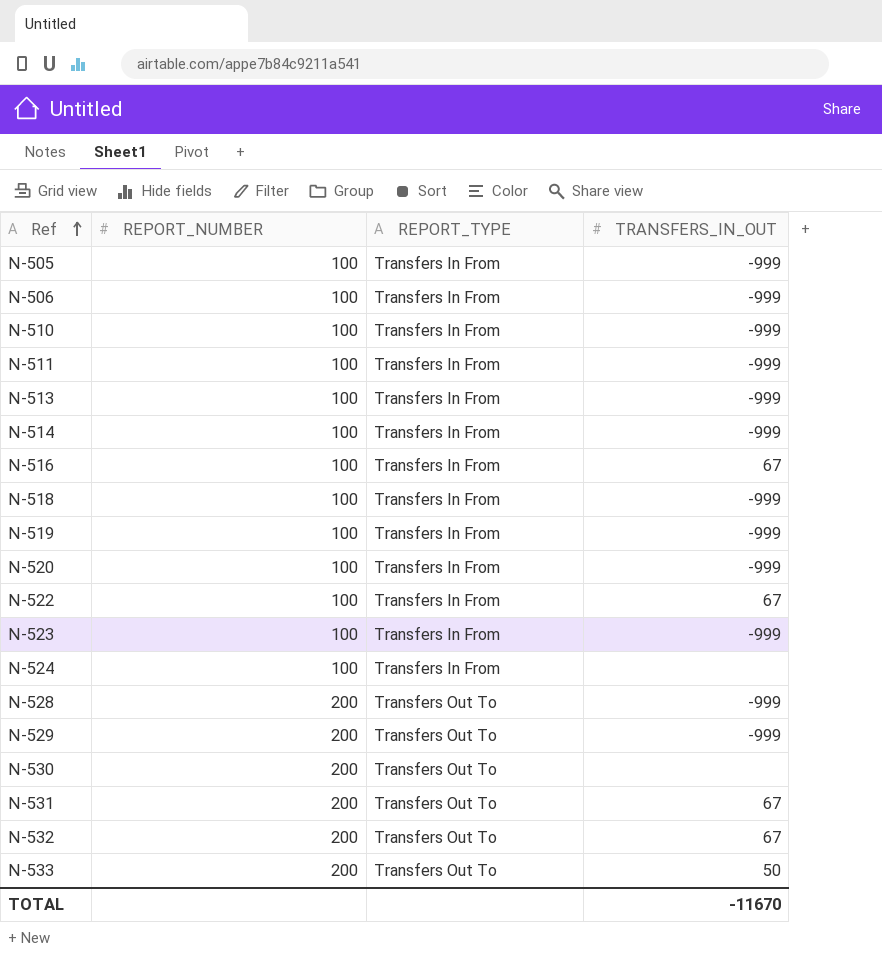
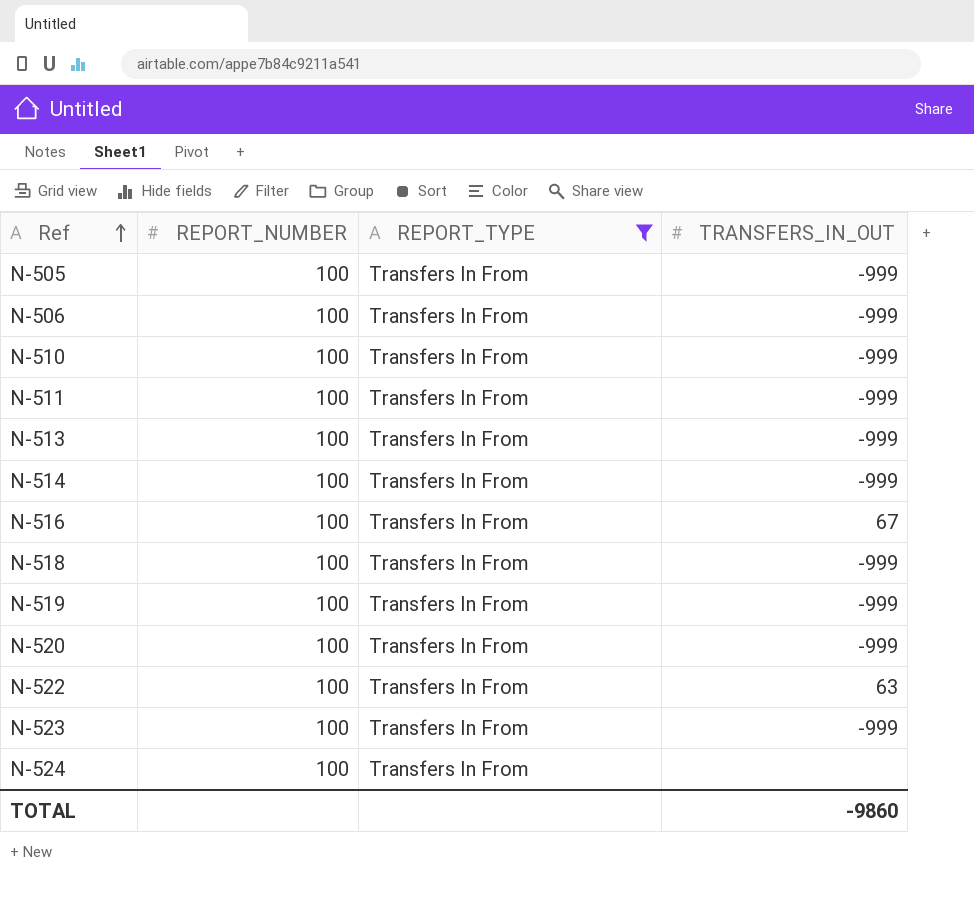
filter: none -> REPORT_TYPE = Transfers In From
N-522 | TRANSFERS_IN_OUT: 67 -> 63
TOTAL | TRANSFERS_IN_OUT: -11670 -> -9860

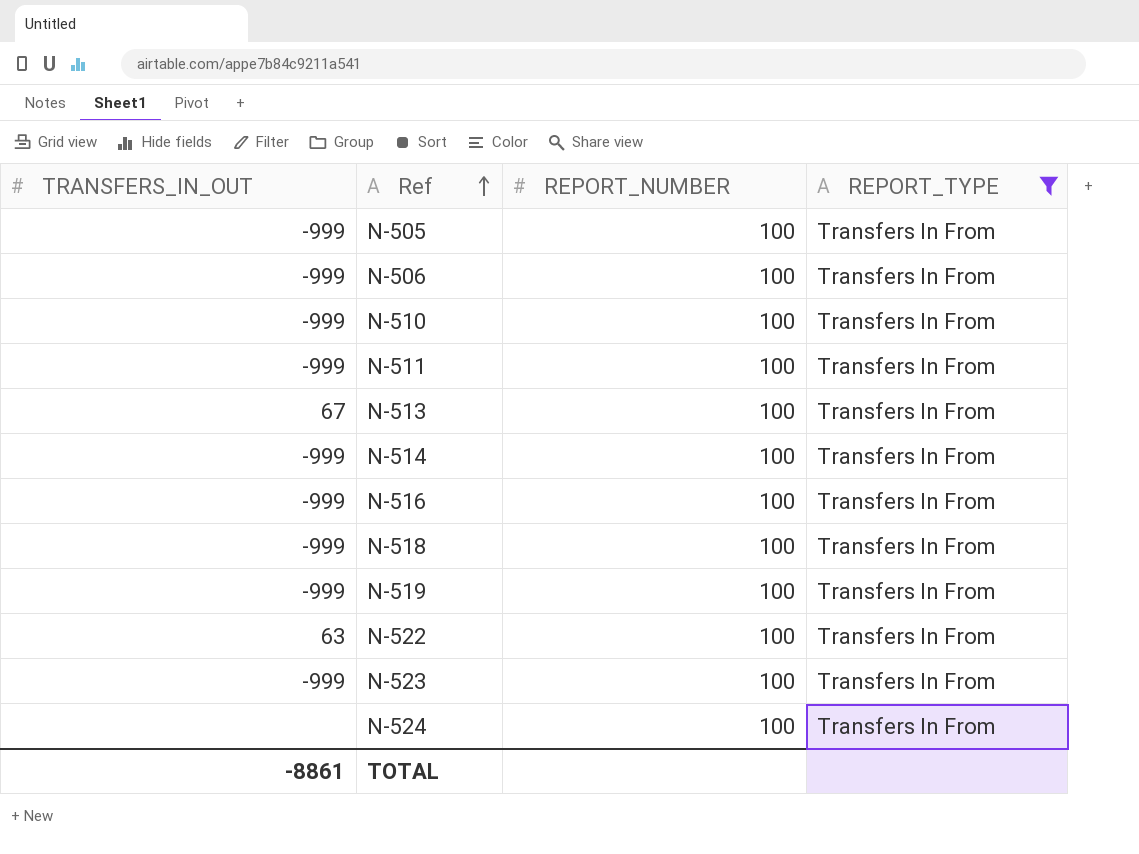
column TRANSFERS_IN_OUT | position: 4 -> 1
row N-520: 100 | Transfers In From | -999 -> none
N-513 | TRANSFERS_IN_OUT: -999 -> 67
N-516 | TRANSFERS_IN_OUT: 67 -> -999
TOTAL | TRANSFERS_IN_OUT: -9860 -> -8861

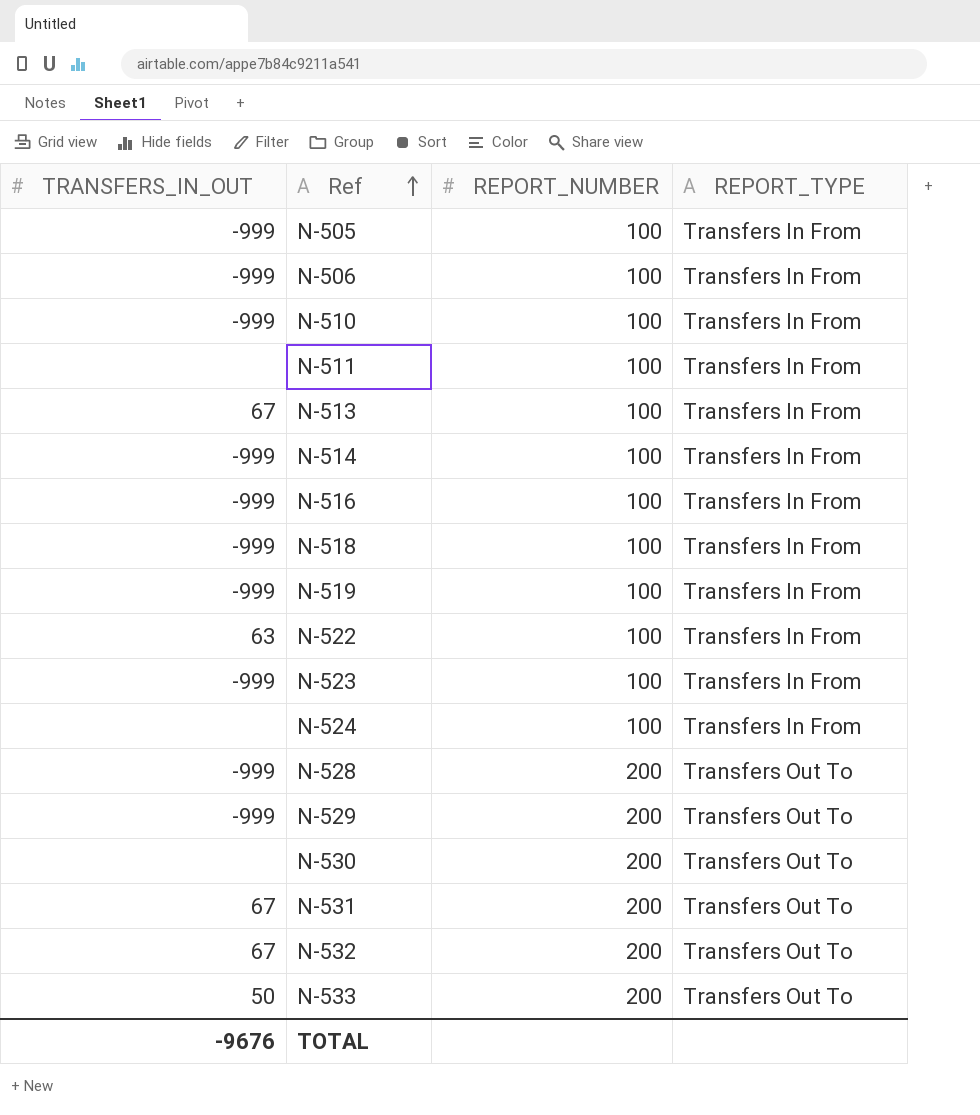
filter: REPORT_TYPE = Transfers In From -> none
N-511 | TRANSFERS_IN_OUT: -999 -> none
TOTAL | TRANSFERS_IN_OUT: -8861 -> -9676

